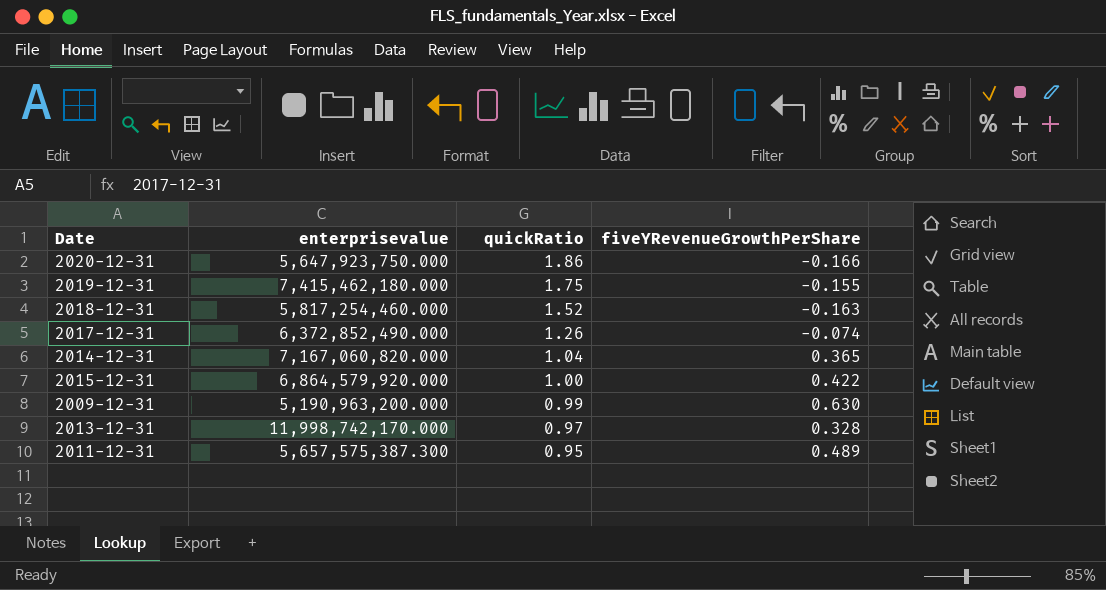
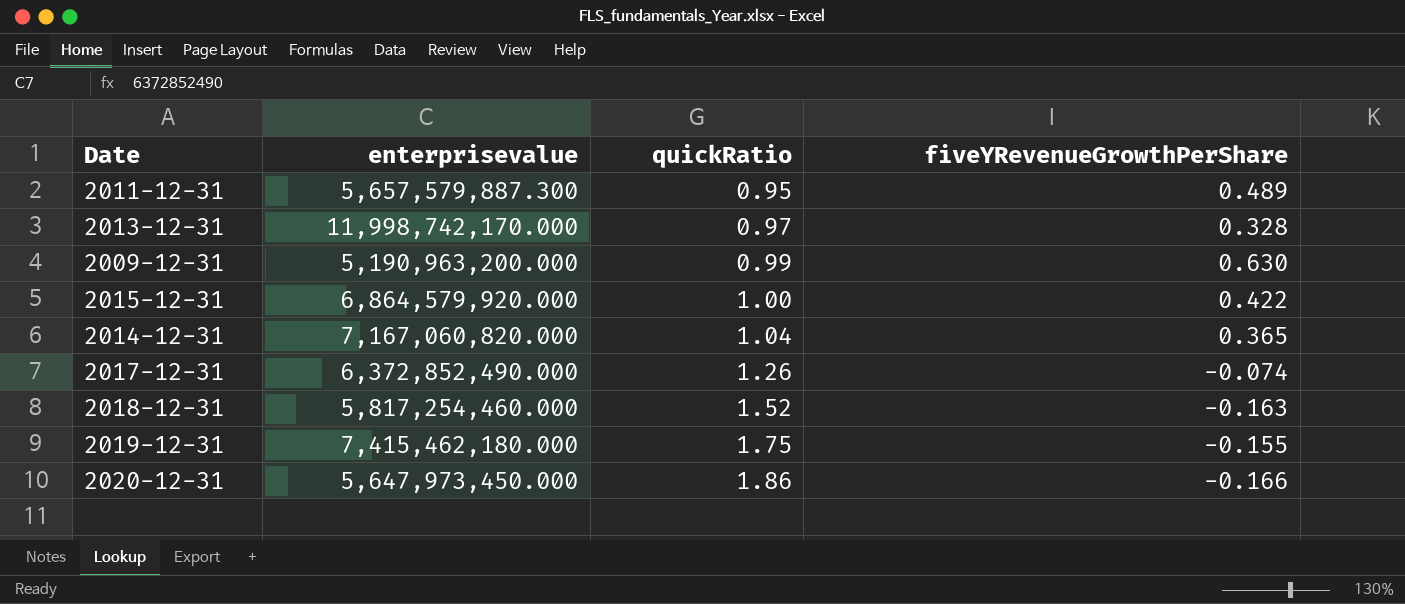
row order: quickRatio descending -> quickRatio ascending
2011-12-31 | enterprisevalue: 5,657,575,387.300 -> 5,657,579,887.300
2020-12-31 | enterprisevalue: 5,647,923,750.000 -> 5,647,973,450.000

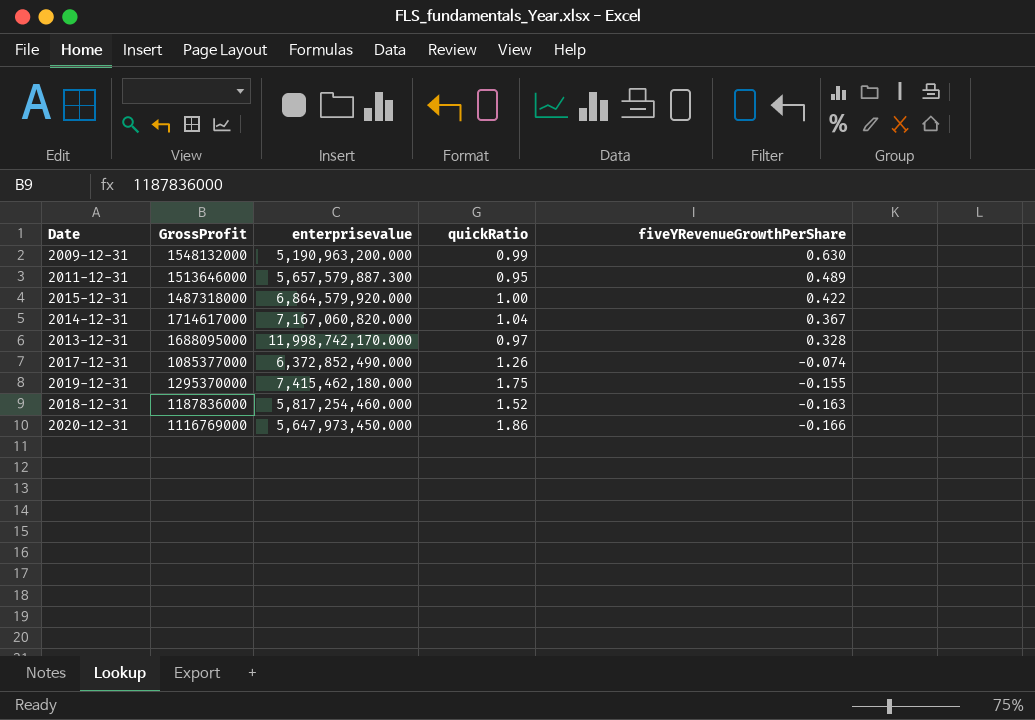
row order: quickRatio ascending -> fiveYRevenueGrowthPerShare descending
column GrossProfit | position: none -> 2
2014-12-31 | fiveYRevenueGrowthPerShare: 0.365 -> 0.367

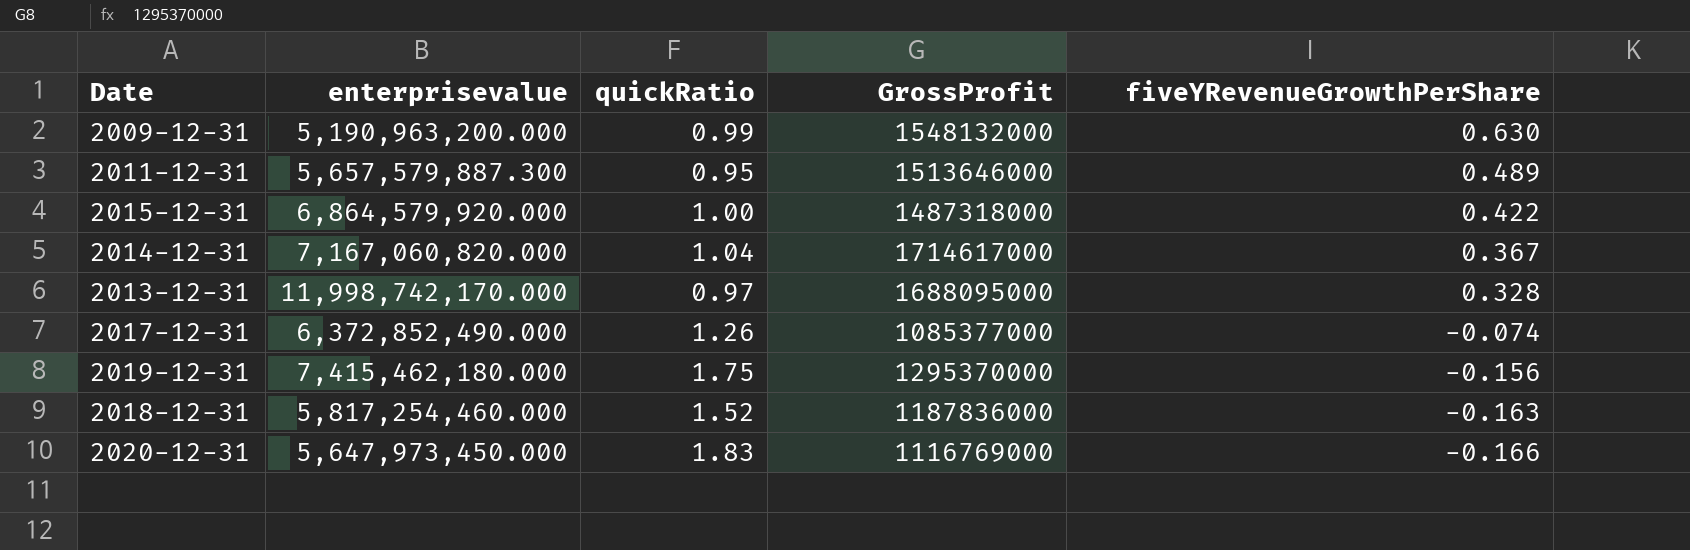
column GrossProfit | position: 2 -> 4
2019-12-31 | fiveYRevenueGrowthPerShare: -0.155 -> -0.156
2020-12-31 | quickRatio: 1.86 -> 1.83

